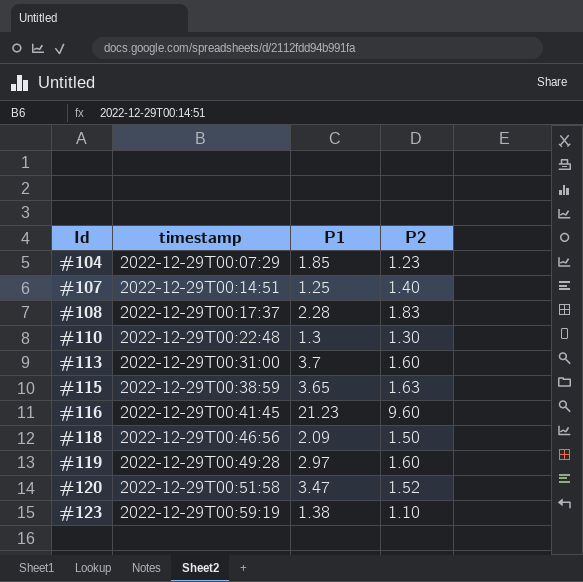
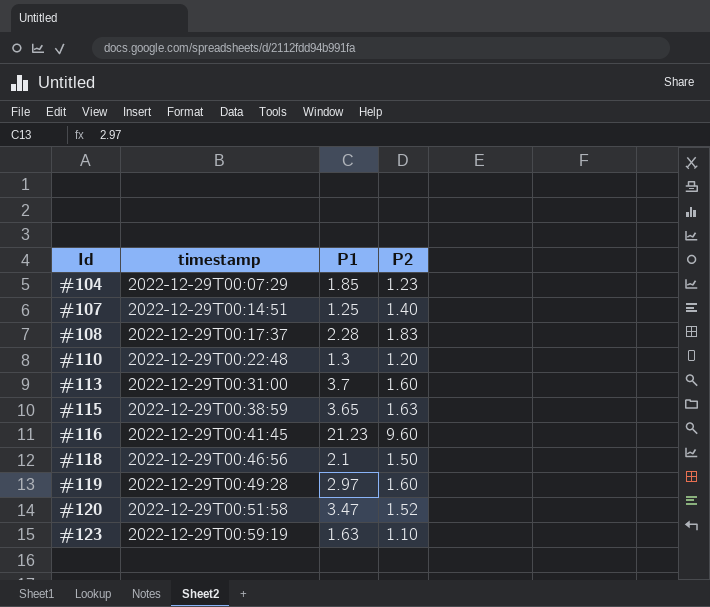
#110 | P2: 1.30 -> 1.20
#118 | P1: 2.09 -> 2.1
#123 | P1: 1.38 -> 1.63

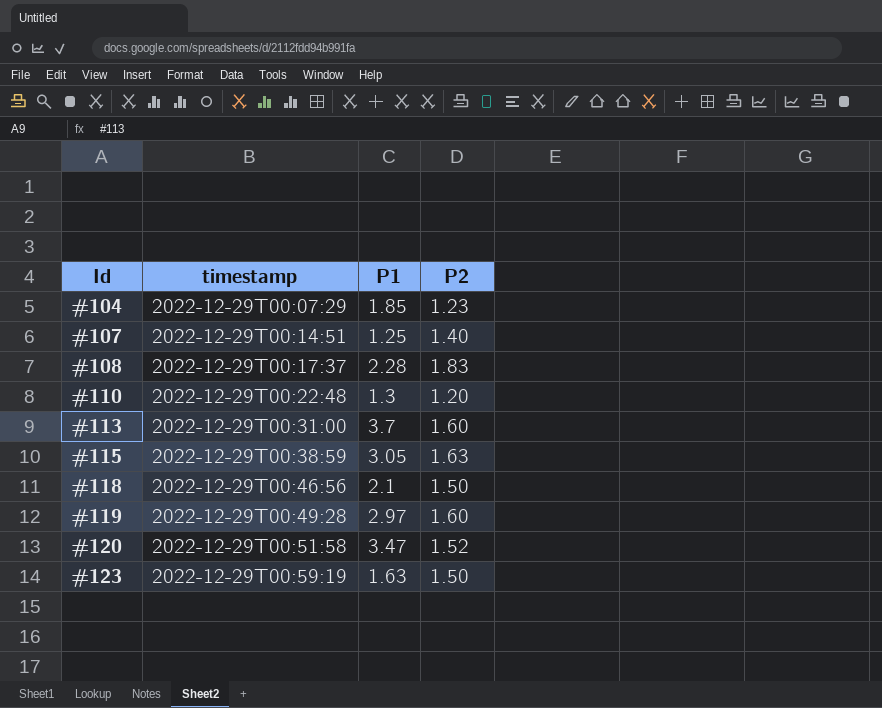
row #116: 2022-12-29T00:41:45 | 21.23 | 9.60 -> none
#115 | P1: 3.65 -> 3.05
#123 | P2: 1.10 -> 1.50

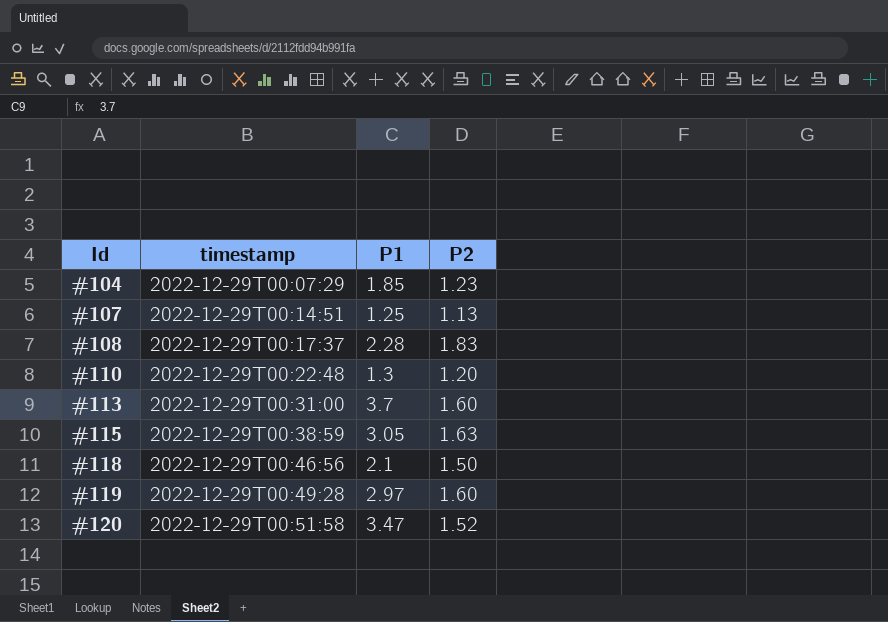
row #123: 2022-12-29T00:59:19 | 1.63 | 1.50 -> none
#107 | P2: 1.40 -> 1.13

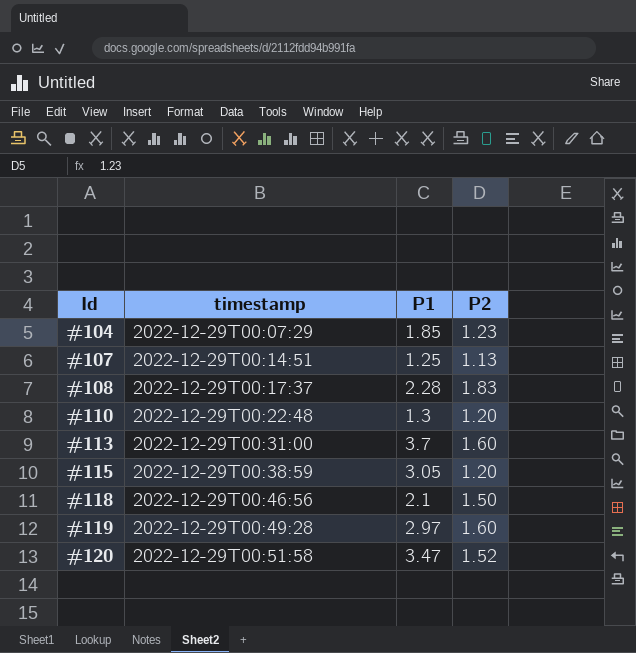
#115 | P2: 1.63 -> 1.20

